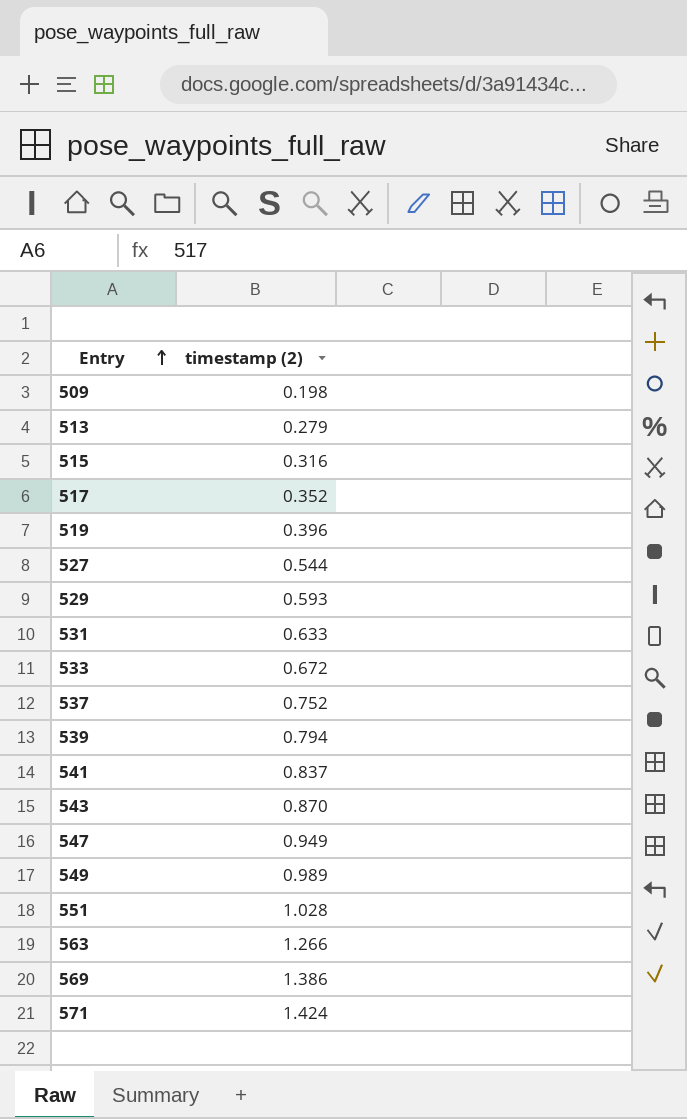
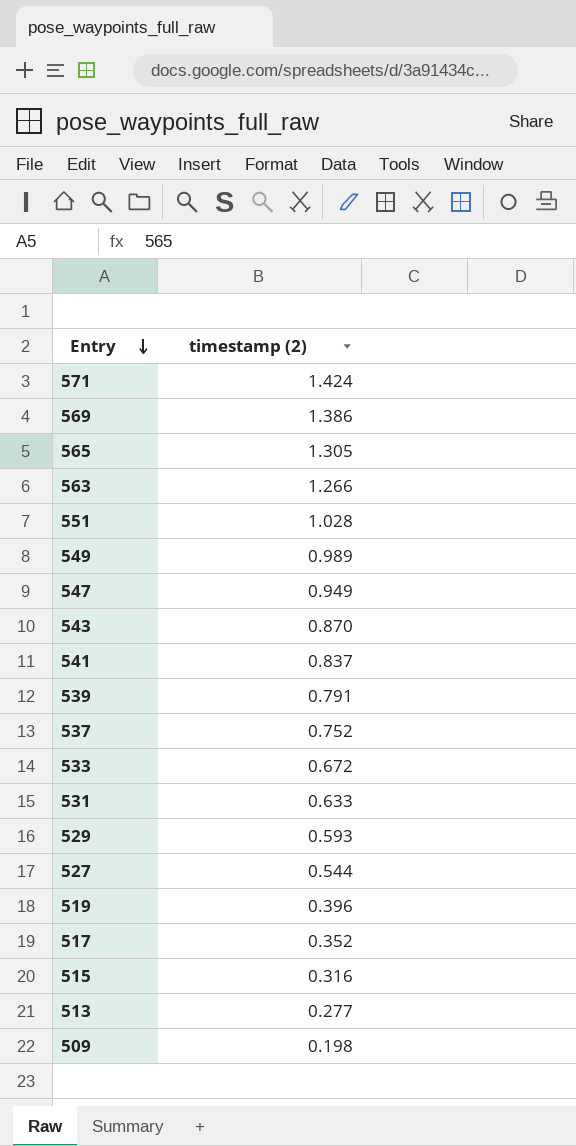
row order: Entry ascending -> Entry descending
row 565: none -> 1.305
539 | timestamp (2): 0.794 -> 0.791
513 | timestamp (2): 0.279 -> 0.277

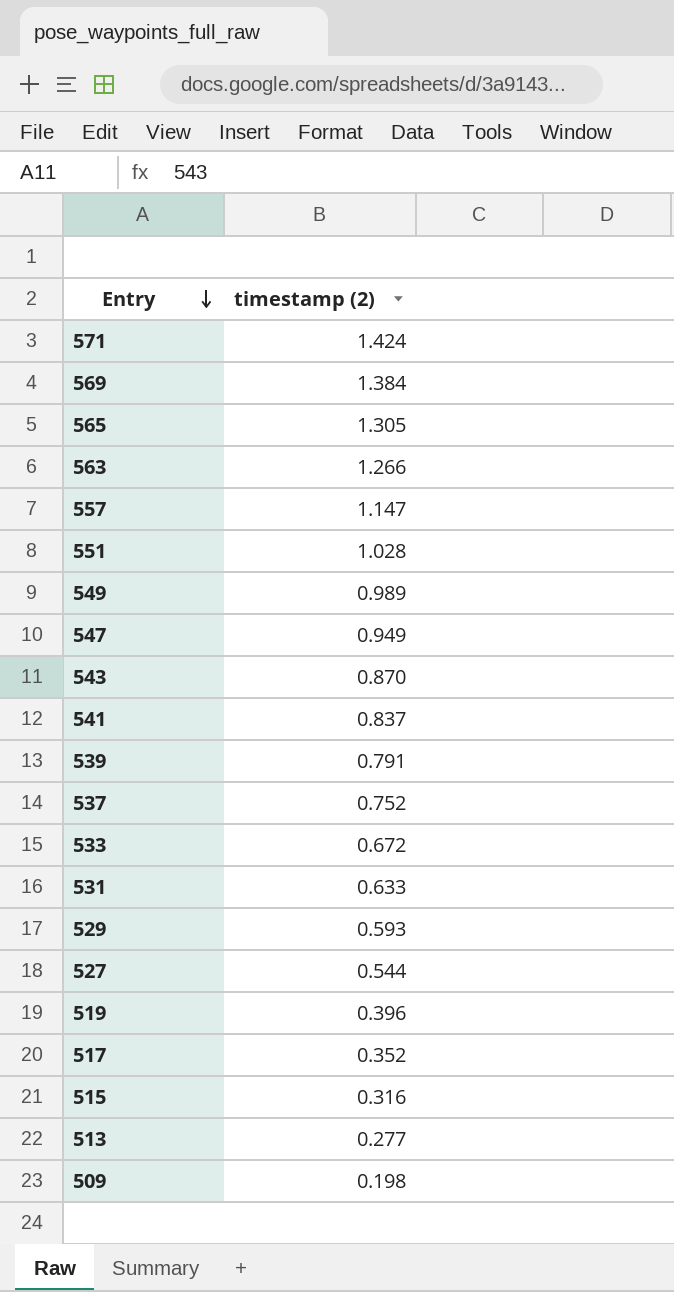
569 | timestamp (2): 1.386 -> 1.384
row 557: none -> 1.147

